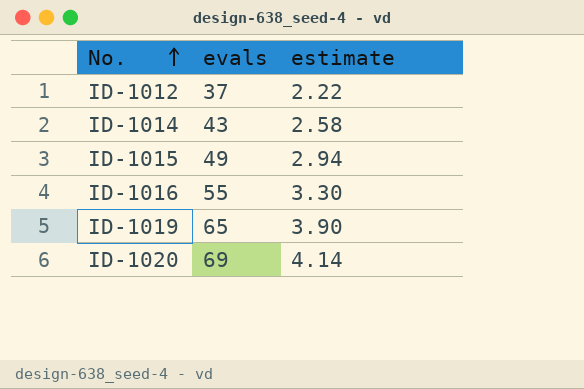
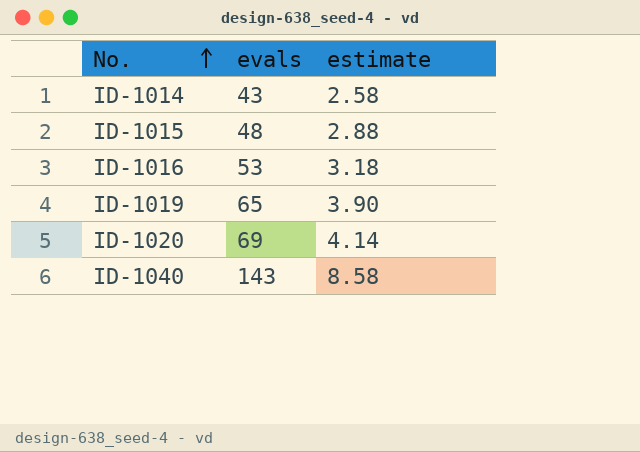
row ID-1012: 37 | 2.22 -> none
ID-1015 | evals: 49 -> 48
ID-1015 | estimate: 2.94 -> 2.88
ID-1016 | evals: 55 -> 53
ID-1016 | estimate: 3.30 -> 3.18
row ID-1040: none -> 143 | 8.58

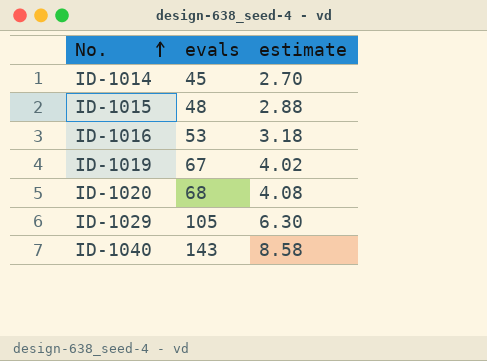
ID-1014 | evals: 43 -> 45
ID-1014 | estimate: 2.58 -> 2.70
ID-1019 | evals: 65 -> 67
ID-1019 | estimate: 3.90 -> 4.02
ID-1020 | evals: 69 -> 68
ID-1020 | estimate: 4.14 -> 4.08
row ID-1029: none -> 105 | 6.30

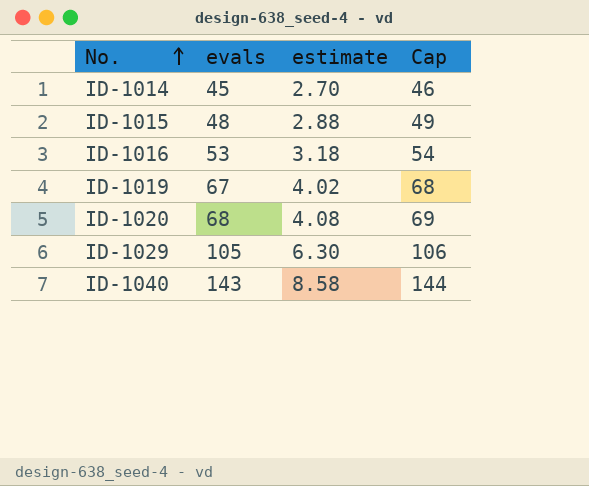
column Cap | formula: none -> [evals] + 1

